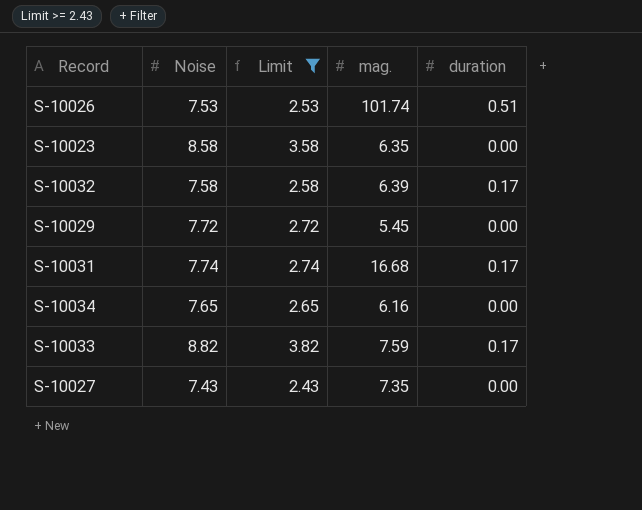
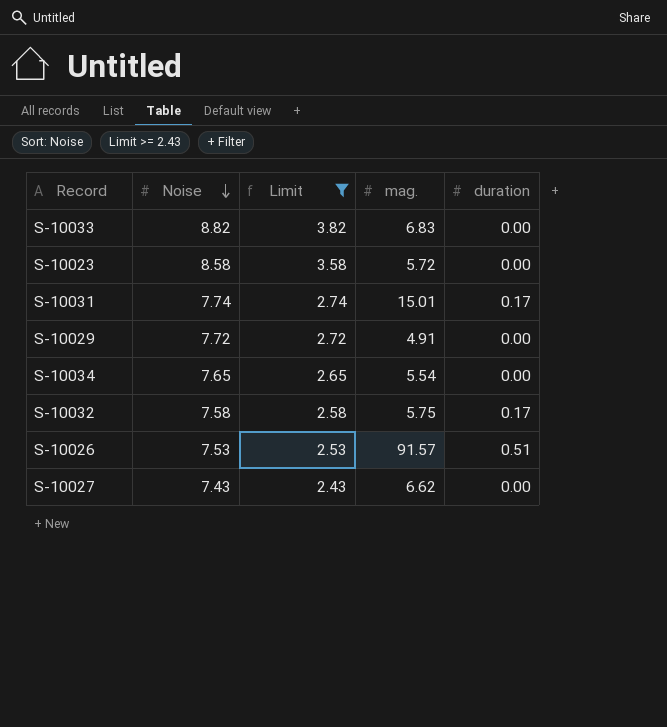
row order: none -> Noise descending
S-10033 | mag.: 7.59 -> 6.83
S-10033 | duration: 0.17 -> 0.00
S-10023 | mag.: 6.35 -> 5.72
S-10031 | mag.: 16.68 -> 15.01
S-10029 | mag.: 5.45 -> 4.91
S-10034 | mag.: 6.16 -> 5.54
S-10032 | mag.: 6.39 -> 5.75
S-10026 | mag.: 101.74 -> 91.57
S-10027 | mag.: 7.35 -> 6.62

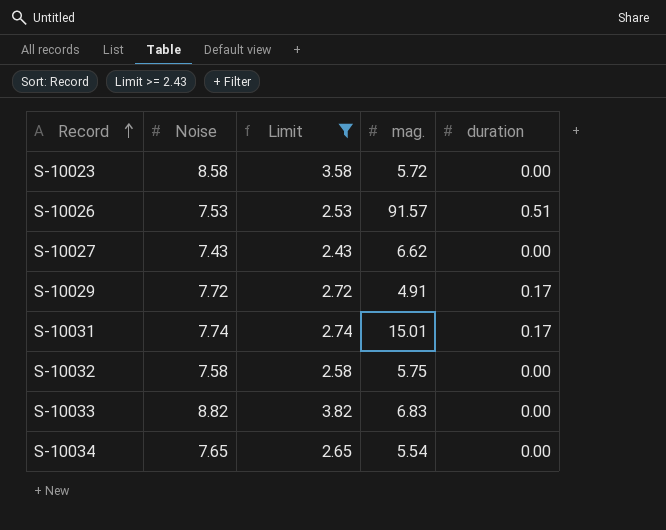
row order: Noise descending -> Record ascending
S-10029 | duration: 0.00 -> 0.17
S-10032 | duration: 0.17 -> 0.00

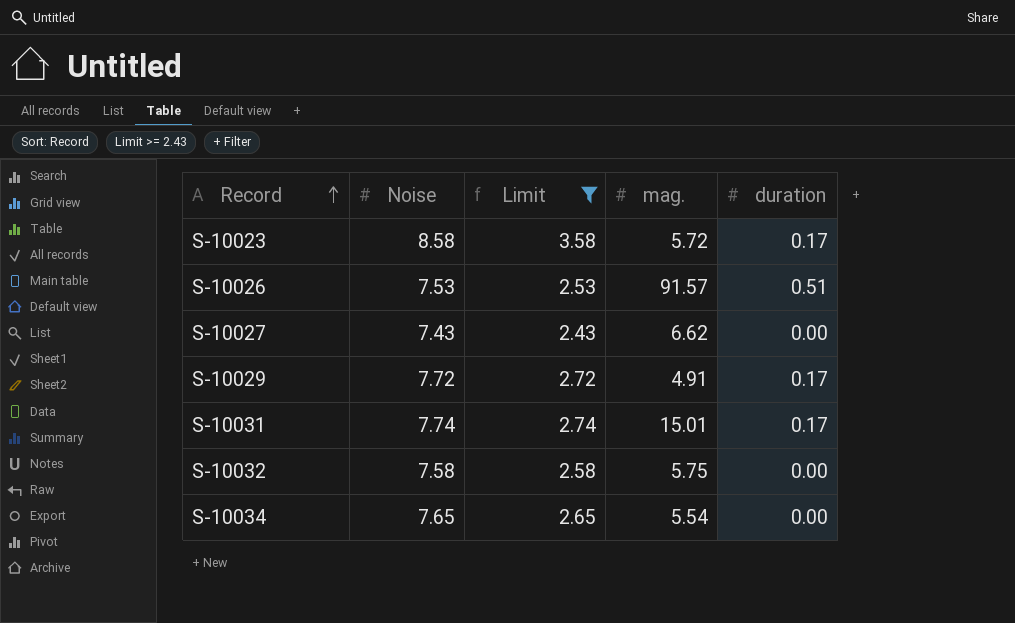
row S-10033: 8.82 | 3.82 | 6.83 | 0.00 -> none
S-10023 | duration: 0.00 -> 0.17

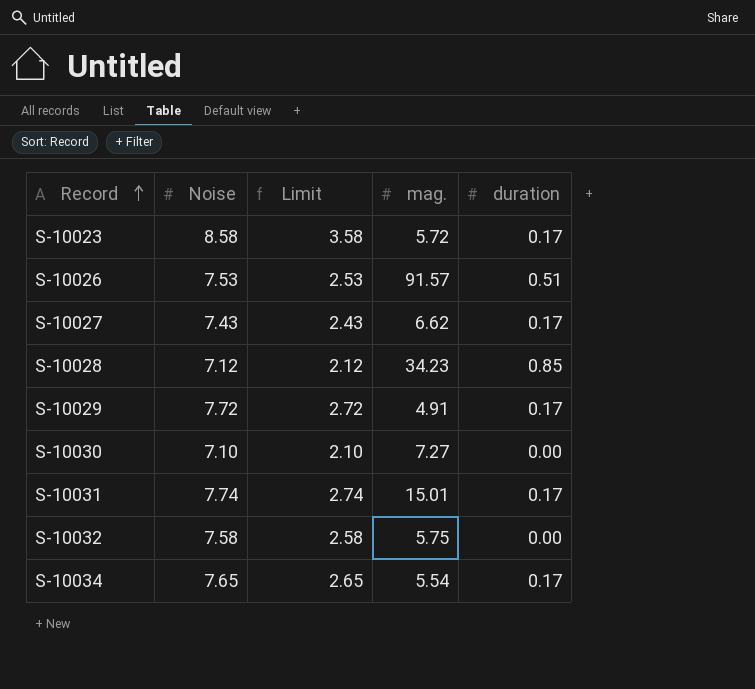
filter: Limit >= 2.43 -> none
S-10027 | duration: 0.00 -> 0.17
S-10034 | duration: 0.00 -> 0.17

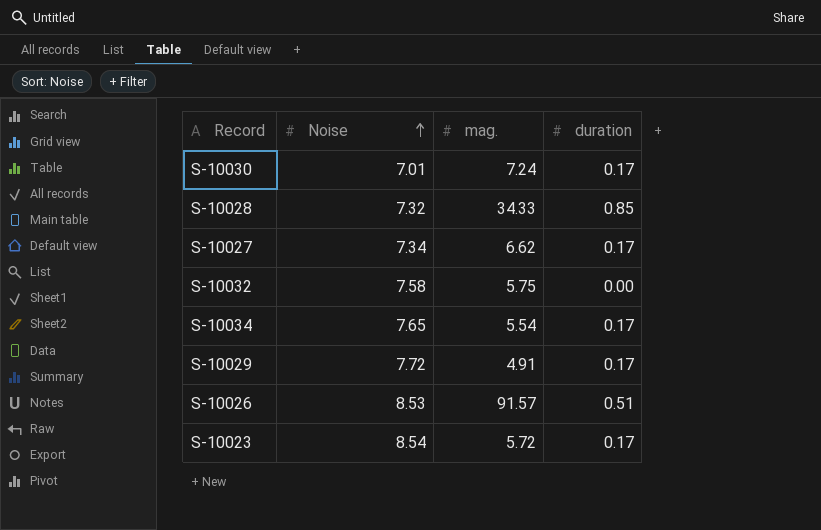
row order: Record ascending -> Noise ascending
column Limit | formula: [Noise] - 5 -> none
row S-10031: 7.74 | 2.74 | 15.01 | 0.17 -> none
S-10030 | Noise: 7.10 -> 7.01
S-10030 | mag.: 7.27 -> 7.24
S-10030 | duration: 0.00 -> 0.17
S-10028 | Noise: 7.12 -> 7.32
S-10028 | mag.: 34.23 -> 34.33
S-10027 | Noise: 7.43 -> 7.34
S-10026 | Noise: 7.53 -> 8.53
S-10023 | Noise: 8.58 -> 8.54

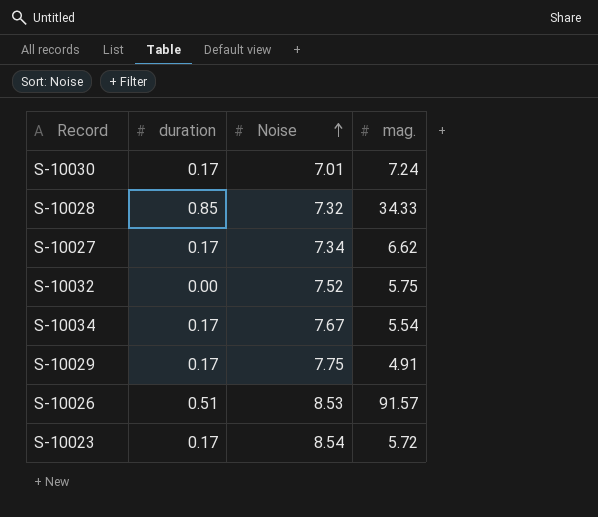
column duration | position: 4 -> 2
S-10032 | Noise: 7.58 -> 7.52
S-10034 | Noise: 7.65 -> 7.67
S-10029 | Noise: 7.72 -> 7.75

